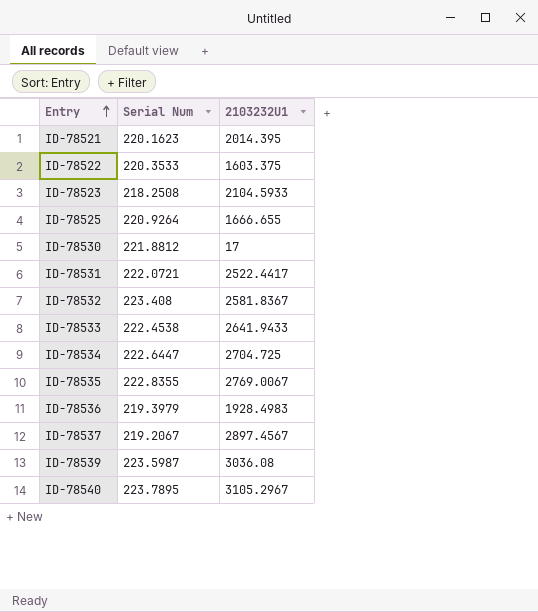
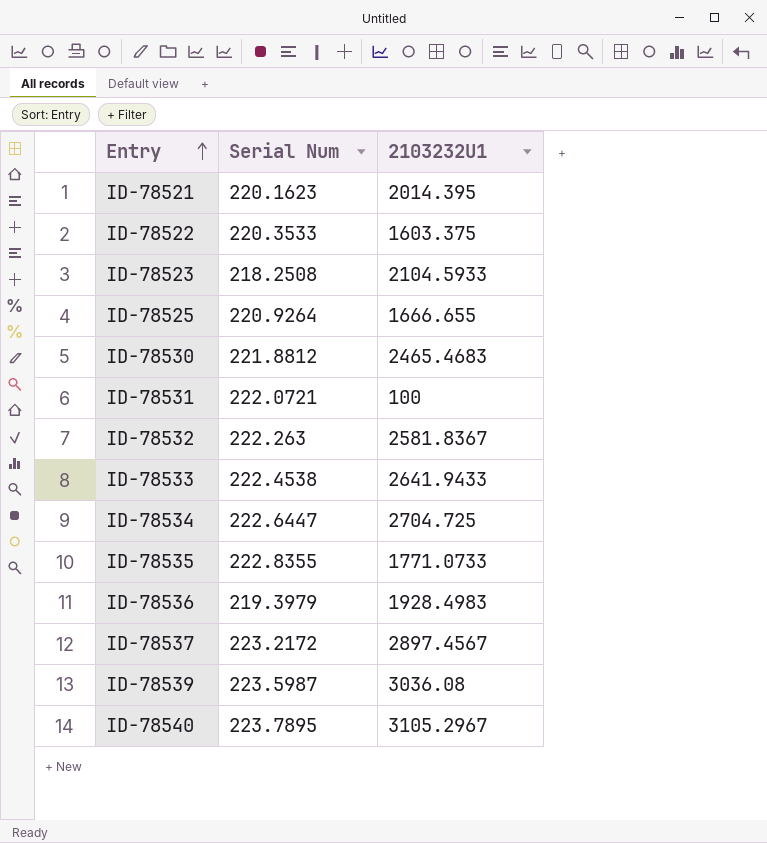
ID-78530 | 2103232U1: 17 -> 2465.4683
ID-78531 | 2103232U1: 2522.4417 -> 100
ID-78532 | Serial Num: 223.408 -> 222.263
ID-78535 | 2103232U1: 2769.0067 -> 1771.0733
ID-78537 | Serial Num: 219.2067 -> 223.2172

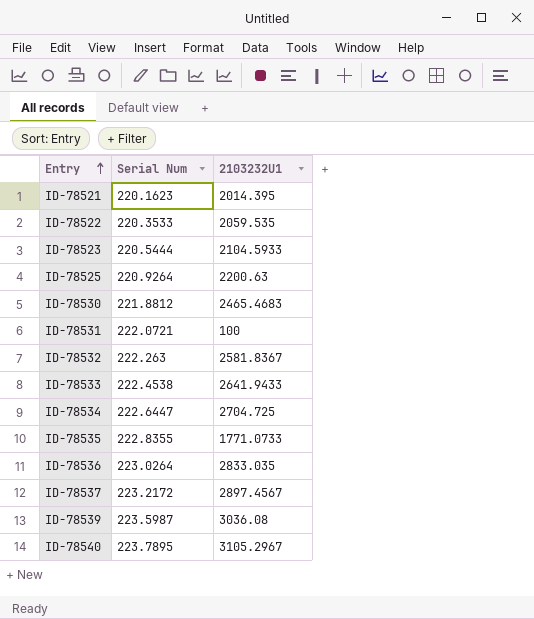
ID-78522 | 2103232U1: 1603.375 -> 2059.535
ID-78523 | Serial Num: 218.2508 -> 220.5444
ID-78525 | 2103232U1: 1666.655 -> 2200.63
ID-78536 | Serial Num: 219.3979 -> 223.0264
ID-78536 | 2103232U1: 1928.4983 -> 2833.035

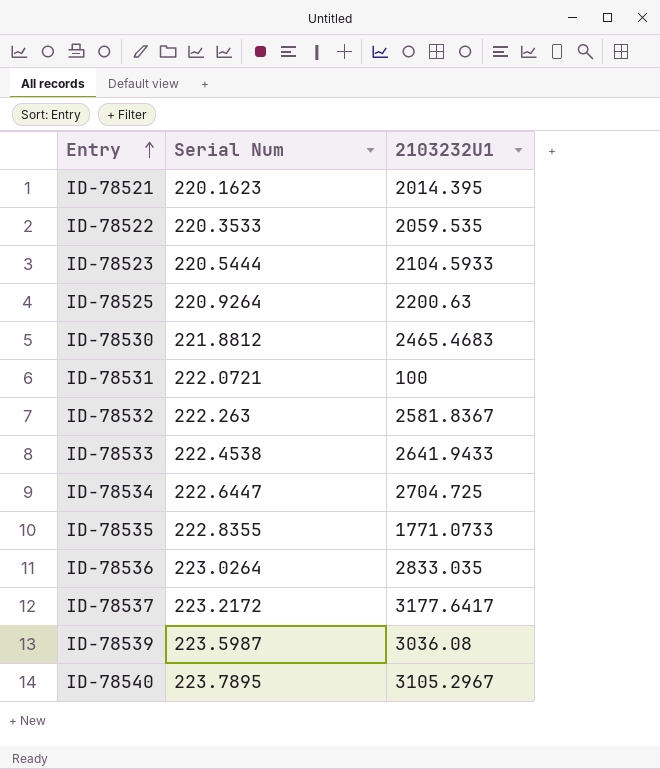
ID-78537 | 2103232U1: 2897.4567 -> 3177.6417

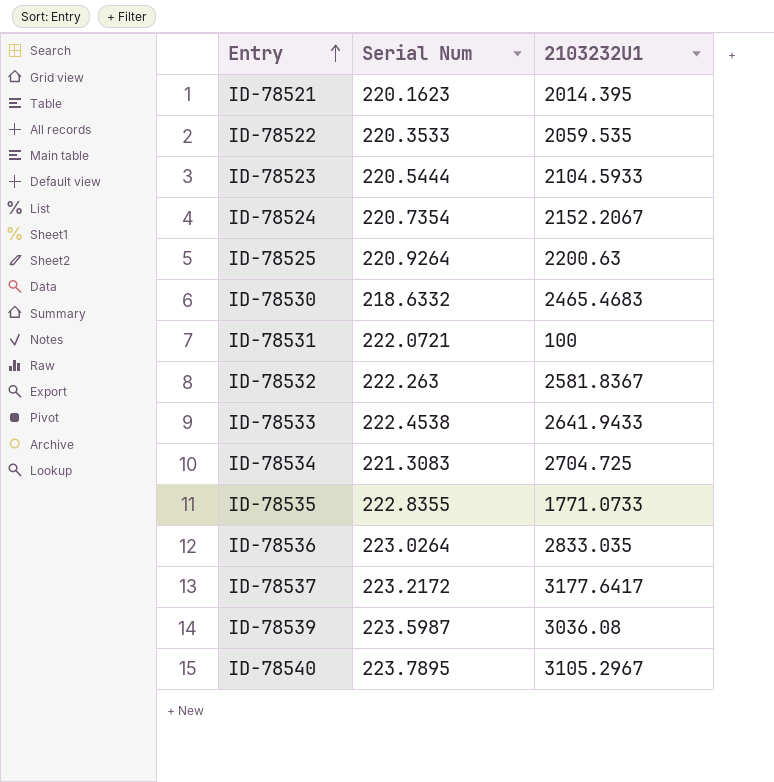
row ID-78524: none -> 220.7354 | 2152.2067
ID-78530 | Serial Num: 221.8812 -> 218.6332
ID-78534 | Serial Num: 222.6447 -> 221.3083

